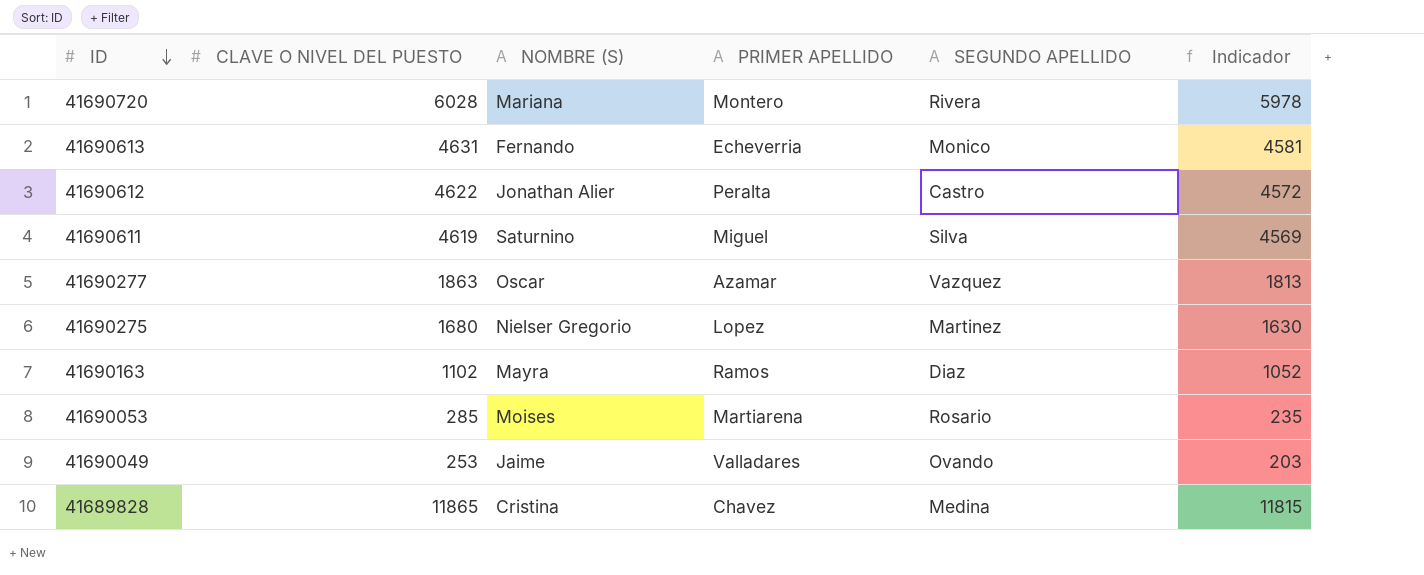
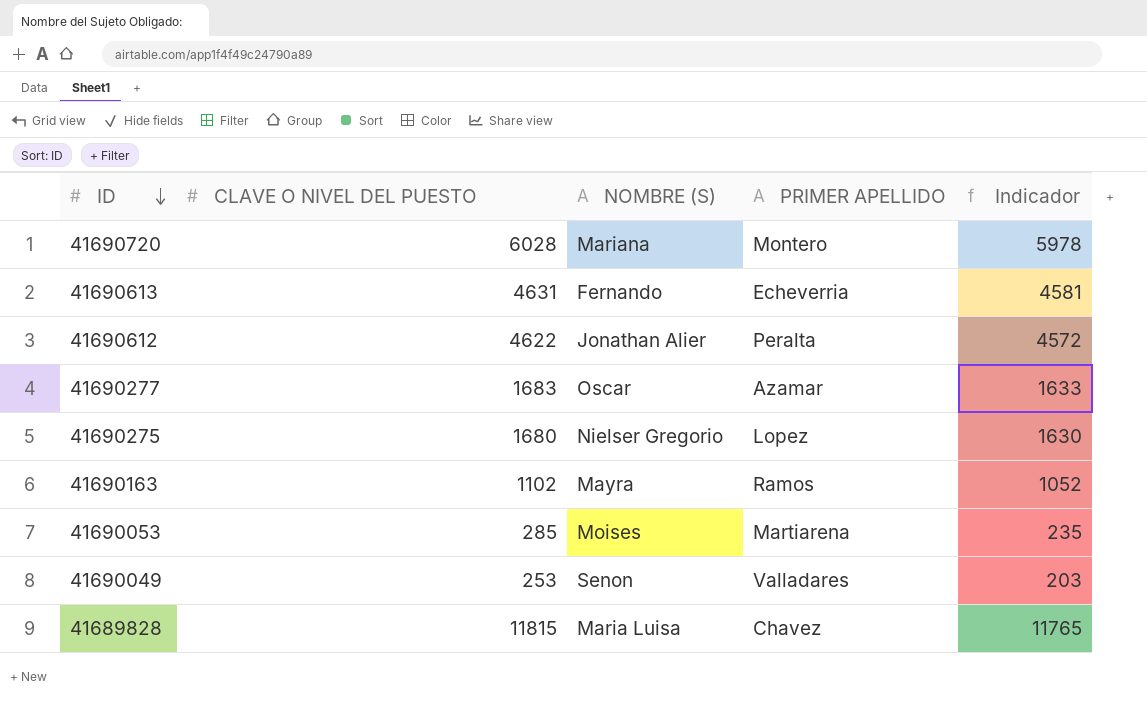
column SEGUNDO APELLIDO | position: 5 -> none
row 41690611: 4619 | Saturnino | Miguel | Silva | 4569 -> none
41690277 | CLAVE O NIVEL DEL PUESTO: 1863 -> 1683
41690277 | Indicador: 1813 -> 1633
41690049 | NOMBRE (S): Jaime -> Senon
41689828 | CLAVE O NIVEL DEL PUESTO: 11865 -> 11815
41689828 | NOMBRE (S): Cristina -> Maria Luisa
41689828 | Indicador: 11815 -> 11765

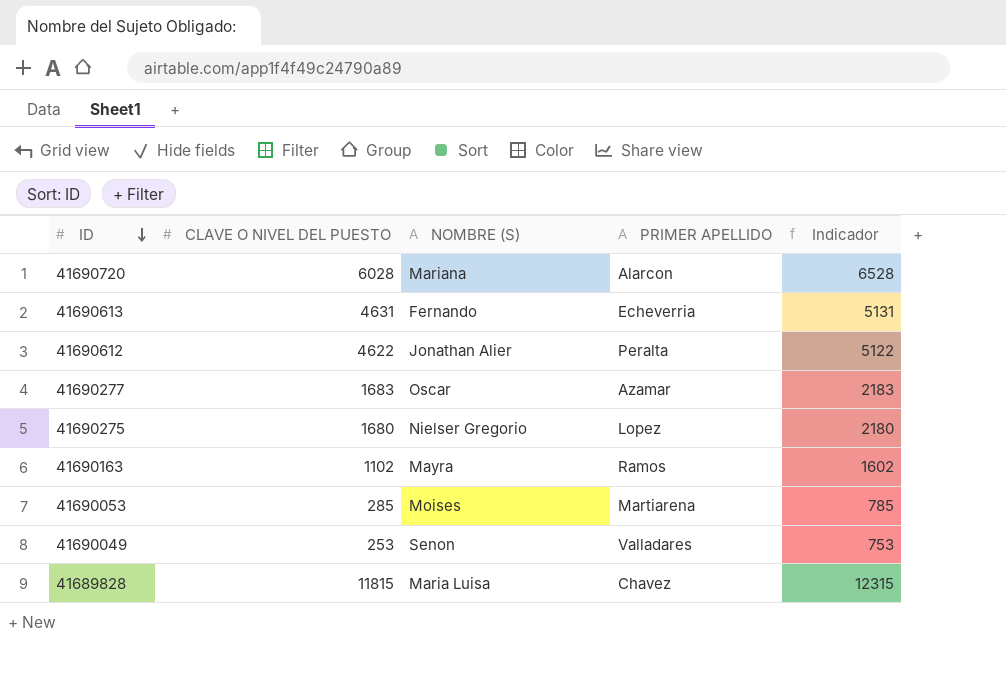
column Indicador | formula: [CLAVE O NIVEL DEL PUESTO] - 50 -> [CLAVE O NIVEL DEL PUESTO] + 500
41690720 | PRIMER APELLIDO: Montero -> Alarcon

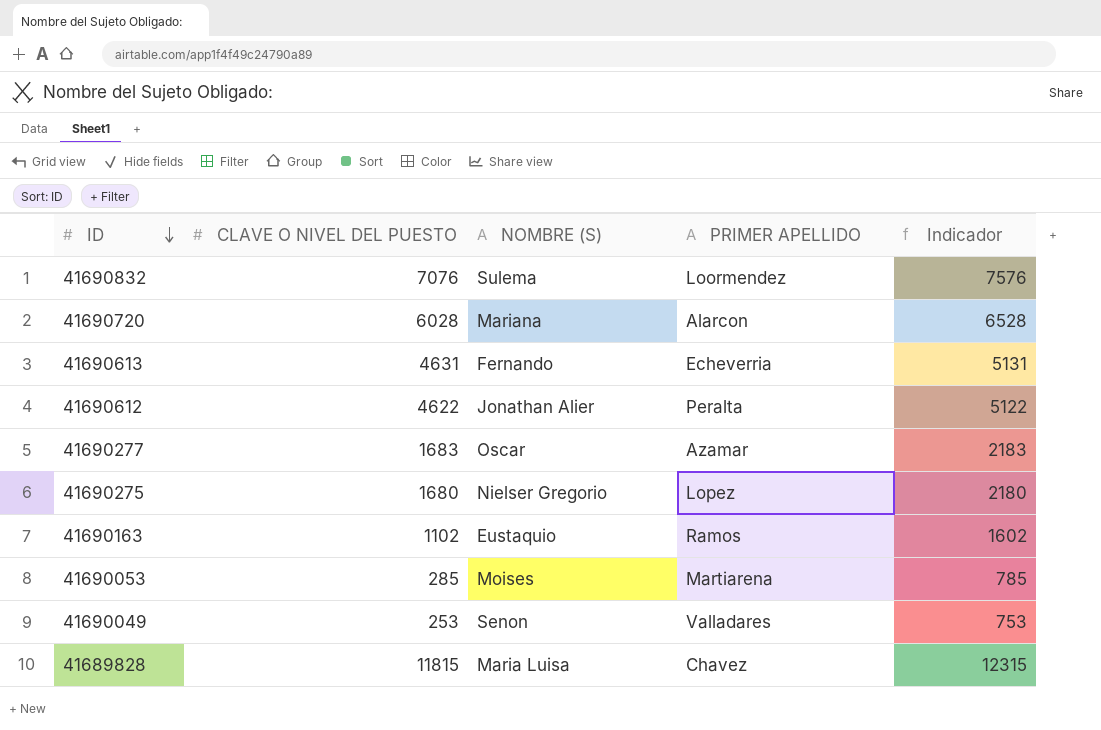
row 41690832: none -> 7076 | Sulema | Loormendez | 7576
41690163 | NOMBRE (S): Mayra -> Eustaquio

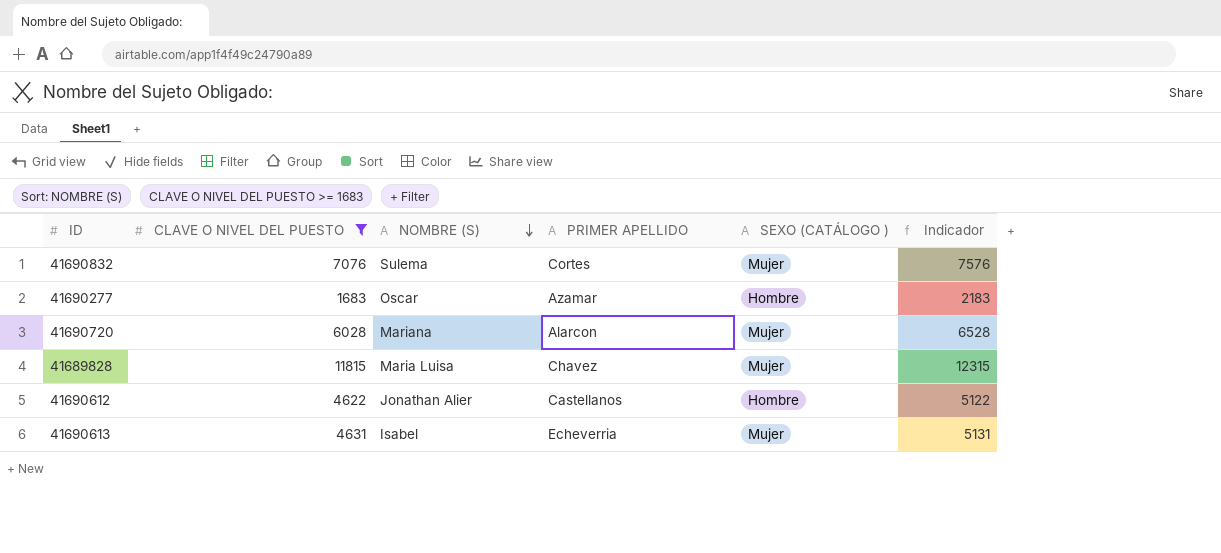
filter: none -> CLAVE O NIVEL DEL PUESTO >= 1683
row order: ID descending -> NOMBRE (S) descending
column SEXO (CATÁLOGO ) | position: none -> 5
41690832 | PRIMER APELLIDO: Loormendez -> Cortes
41690612 | PRIMER APELLIDO: Peralta -> Castellanos
41690613 | NOMBRE (S): Fernando -> Isabel

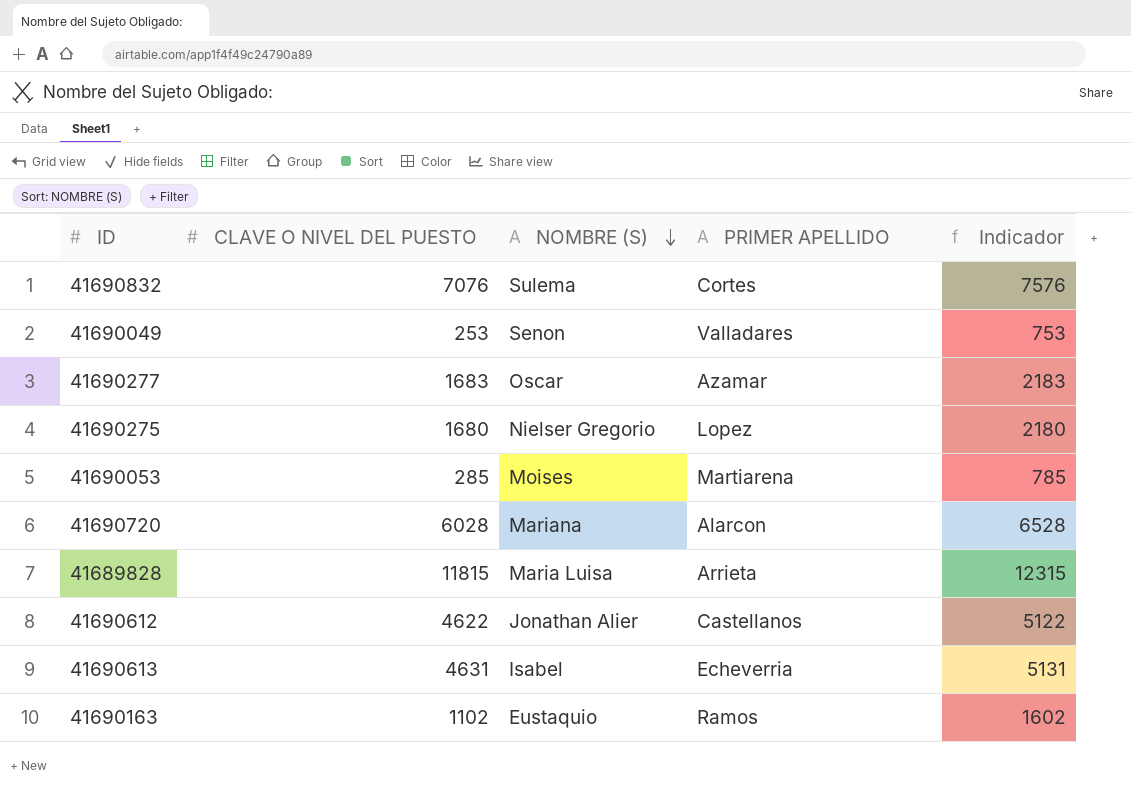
filter: CLAVE O NIVEL DEL PUESTO >= 1683 -> none
column SEXO (CATÁLOGO ) | position: 5 -> none
41689828 | PRIMER APELLIDO: Chavez -> Arrieta

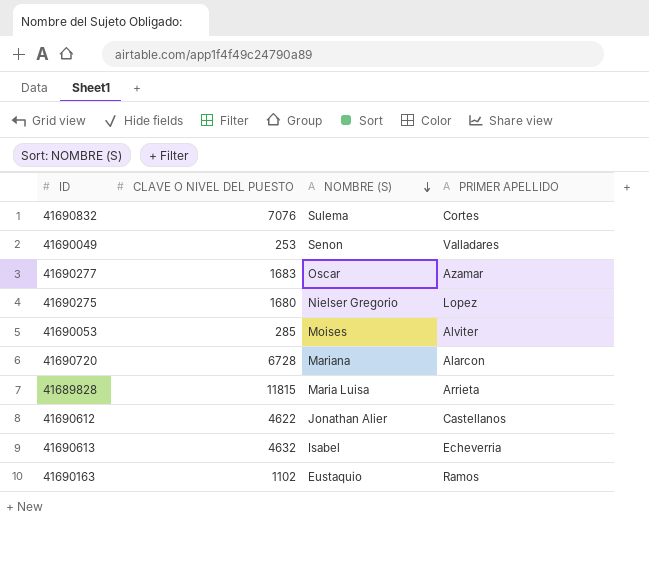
column Indicador | formula: [CLAVE O NIVEL DEL PUESTO] + 500 -> none
41690053 | PRIMER APELLIDO: Martiarena -> Alviter
41690720 | CLAVE O NIVEL DEL PUESTO: 6028 -> 6728
41690613 | CLAVE O NIVEL DEL PUESTO: 4631 -> 4632

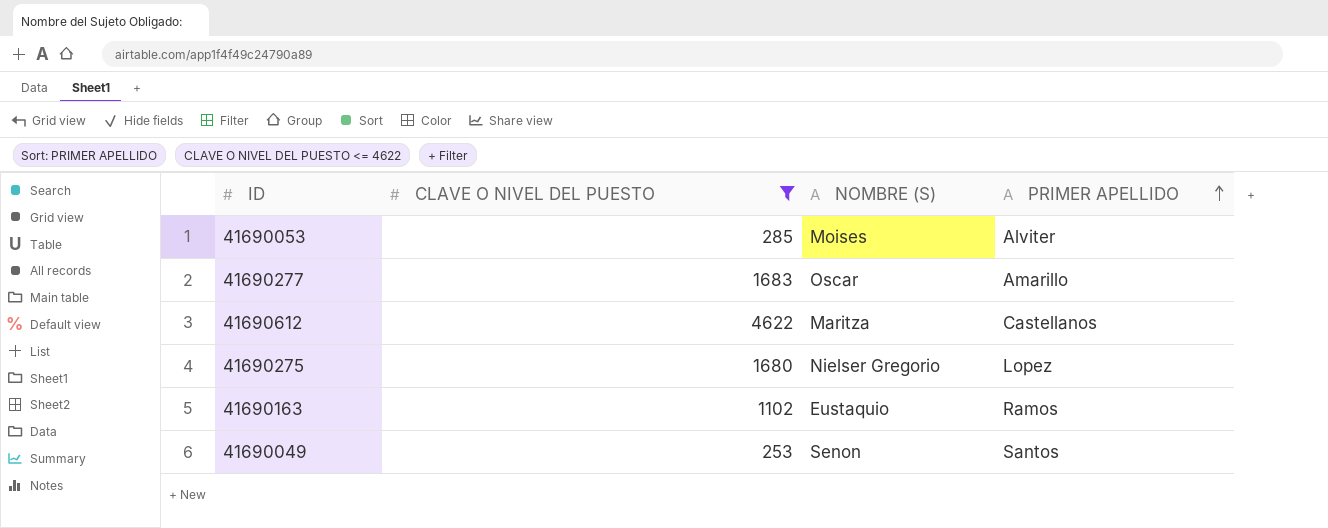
filter: none -> CLAVE O NIVEL DEL PUESTO <= 4622
row order: NOMBRE (S) descending -> PRIMER APELLIDO ascending
41690277 | PRIMER APELLIDO: Azamar -> Amarillo
41690612 | NOMBRE (S): Jonathan Alier -> Maritza
41690049 | PRIMER APELLIDO: Valladares -> Santos

